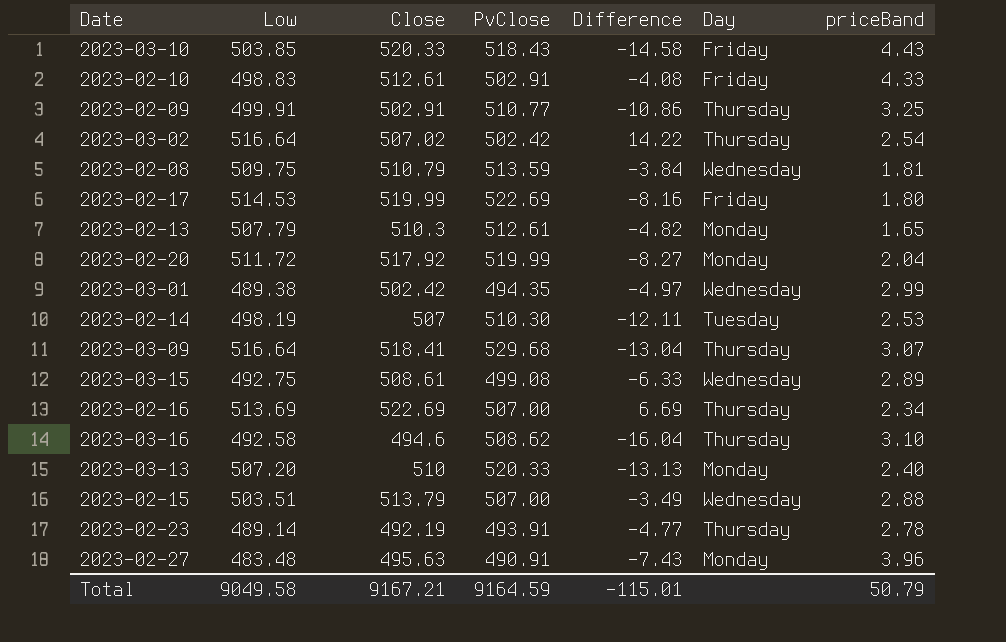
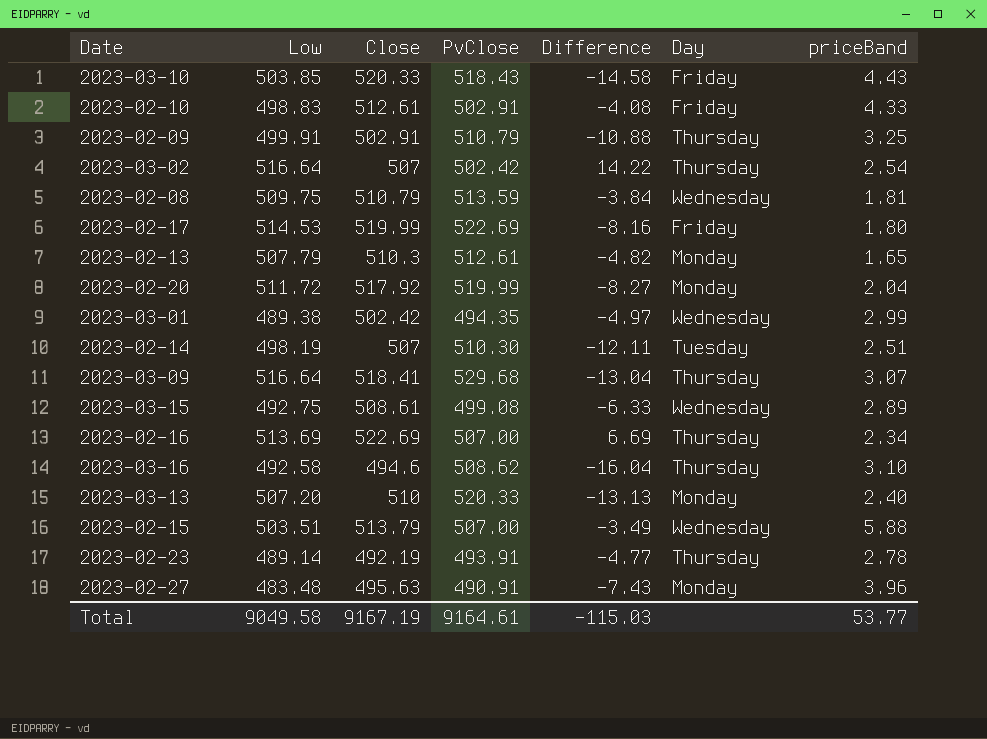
2023-02-09 | PvClose: 510.77 -> 510.79
2023-02-09 | Difference: -10.86 -> -10.88
2023-03-02 | Close: 507.02 -> 507
2023-02-14 | priceBand: 2.53 -> 2.51
2023-02-15 | priceBand: 2.88 -> 5.88
Total | Close: 9167.21 -> 9167.19
Total | PvClose: 9164.59 -> 9164.61
Total | Difference: -115.01 -> -115.03
Total | priceBand: 50.79 -> 53.77

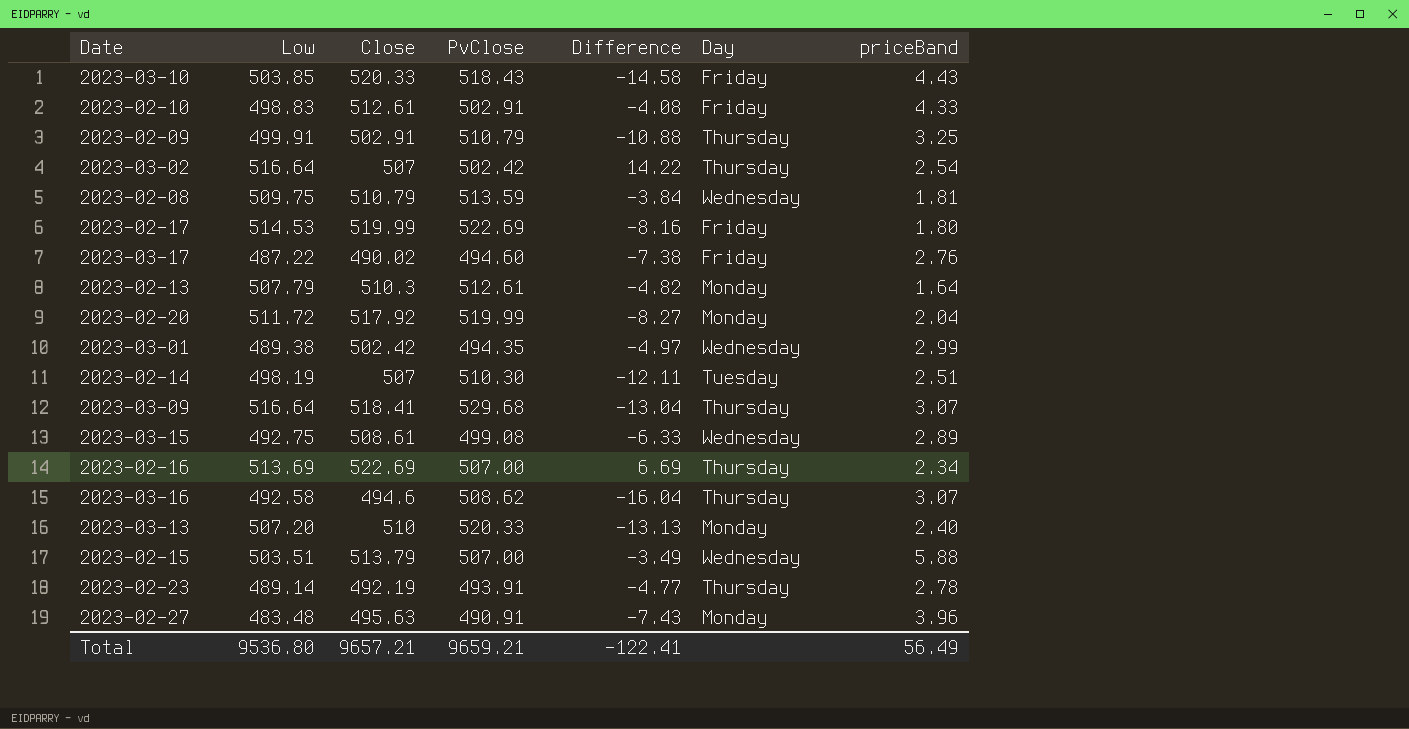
row 2023-03-17: none -> 487.22 | 490.02 | 494.60 | -7.38 | Friday | 2.76
2023-02-13 | priceBand: 1.65 -> 1.64
2023-03-16 | priceBand: 3.10 -> 3.07
Total | Low: 9049.58 -> 9536.80
Total | Close: 9167.19 -> 9657.21
Total | PvClose: 9164.61 -> 9659.21
Total | Difference: -115.03 -> -122.41
Total | priceBand: 53.77 -> 56.49

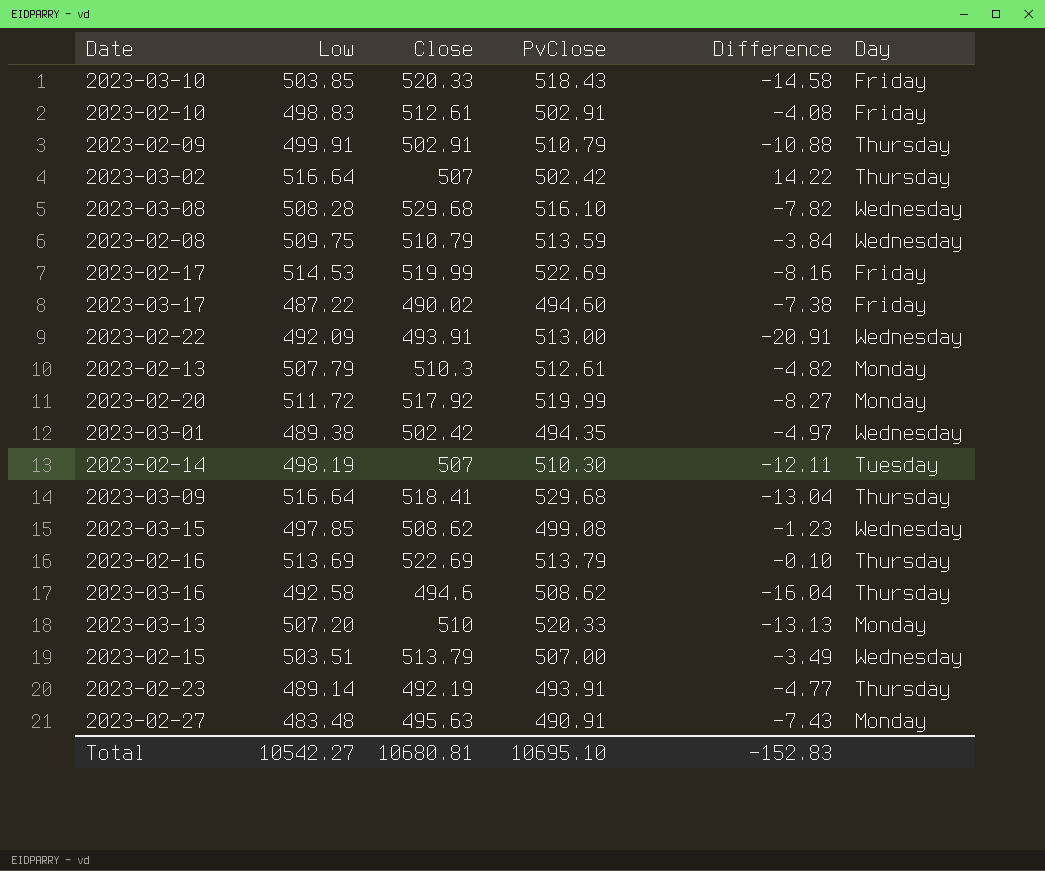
column priceBand | position: 7 -> none
row 2023-03-08: none -> 508.28 | 529.68 | 516.10 | -7.82 | Wednesday
row 2023-02-22: none -> 492.09 | 493.91 | 513.00 | -20.91 | Wednesday
2023-03-15 | Low: 492.75 -> 497.85
2023-03-15 | Close: 508.61 -> 508.62
2023-03-15 | Difference: -6.33 -> -1.23
2023-02-16 | PvClose: 507.00 -> 513.79
2023-02-16 | Difference: 6.69 -> -0.10
Total | Low: 9536.80 -> 10542.27
Total | Close: 9657.21 -> 10680.81
Total | PvClose: 9659.21 -> 10695.10
Total | Difference: -122.41 -> -152.83

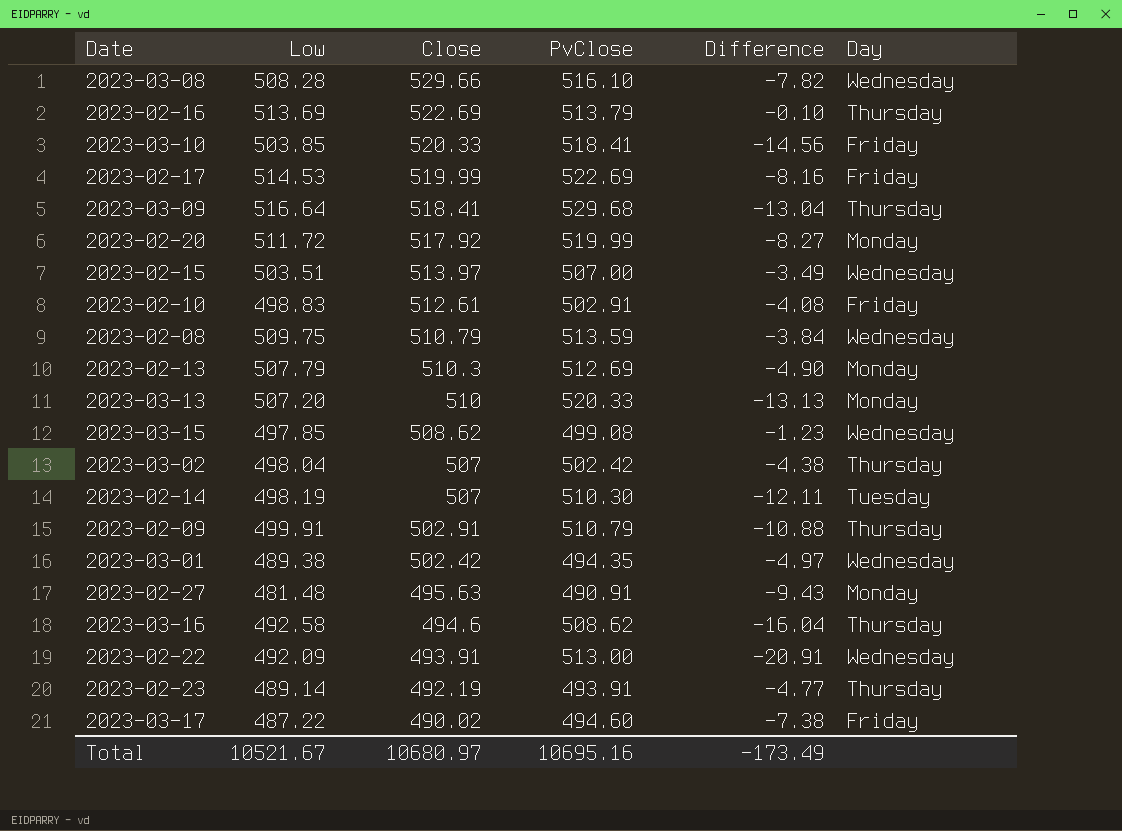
row order: none -> Close descending
2023-03-08 | Close: 529.68 -> 529.66
2023-03-10 | PvClose: 518.43 -> 518.41
2023-03-10 | Difference: -14.58 -> -14.56
2023-02-15 | Close: 513.79 -> 513.97
2023-02-13 | PvClose: 512.61 -> 512.69
2023-02-13 | Difference: -4.82 -> -4.90
2023-03-02 | Low: 516.64 -> 498.04
2023-03-02 | Difference: 14.22 -> -4.38
2023-02-27 | Low: 483.48 -> 481.48
2023-02-27 | Difference: -7.43 -> -9.43
Total | Low: 10542.27 -> 10521.67
Total | Close: 10680.81 -> 10680.97
Total | PvClose: 10695.10 -> 10695.16
Total | Difference: -152.83 -> -173.49

